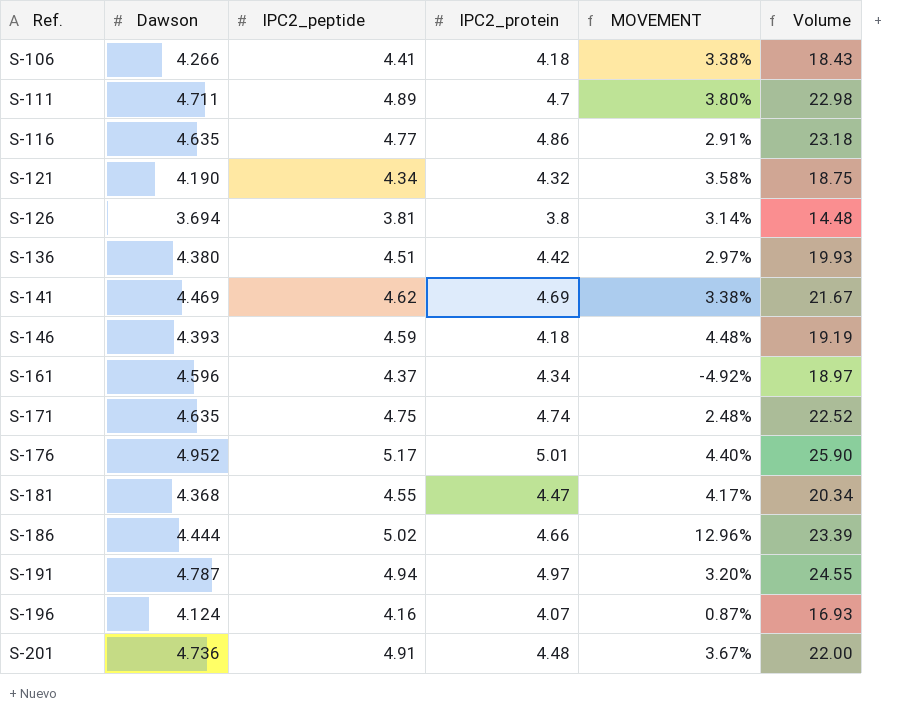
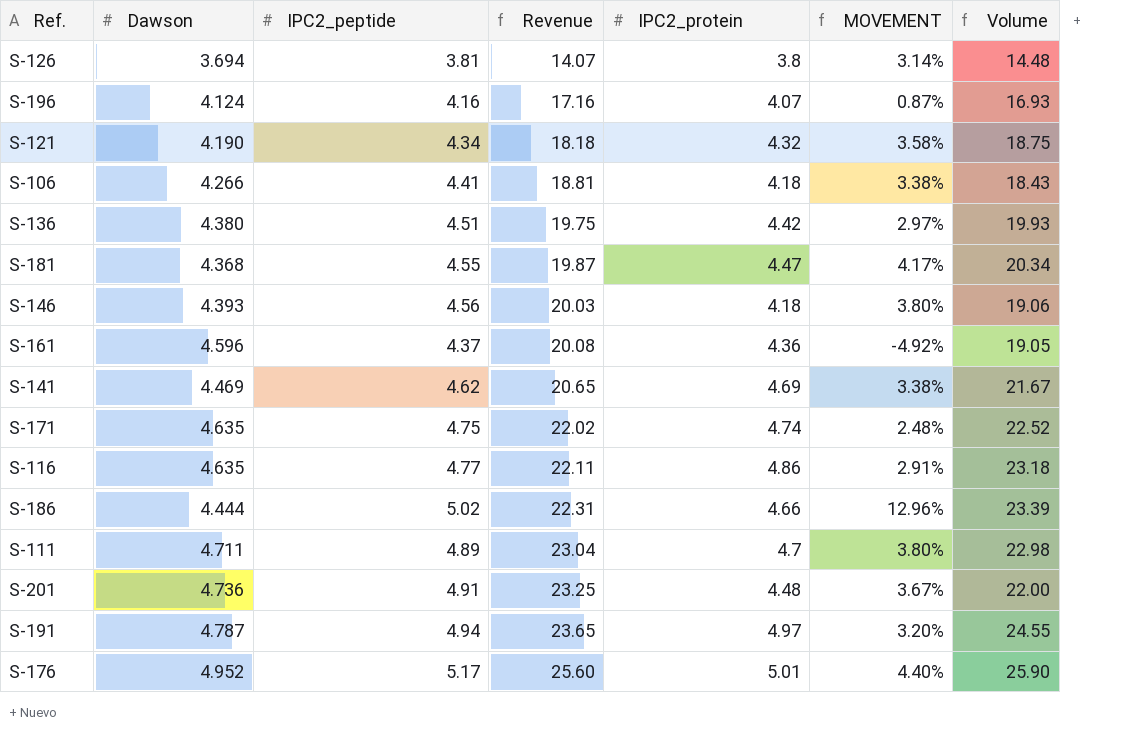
row order: Ref. ascending -> Revenue ascending
column Revenue | formula: none -> [Dawson] * [IPC2_peptide]
S-146 | IPC2_peptide: 4.59 -> 4.56
S-146 | MOVEMENT: 4.48% -> 3.80%
S-146 | Volume: 19.19 -> 19.06
S-161 | IPC2_protein: 4.34 -> 4.36
S-161 | Volume: 18.97 -> 19.05

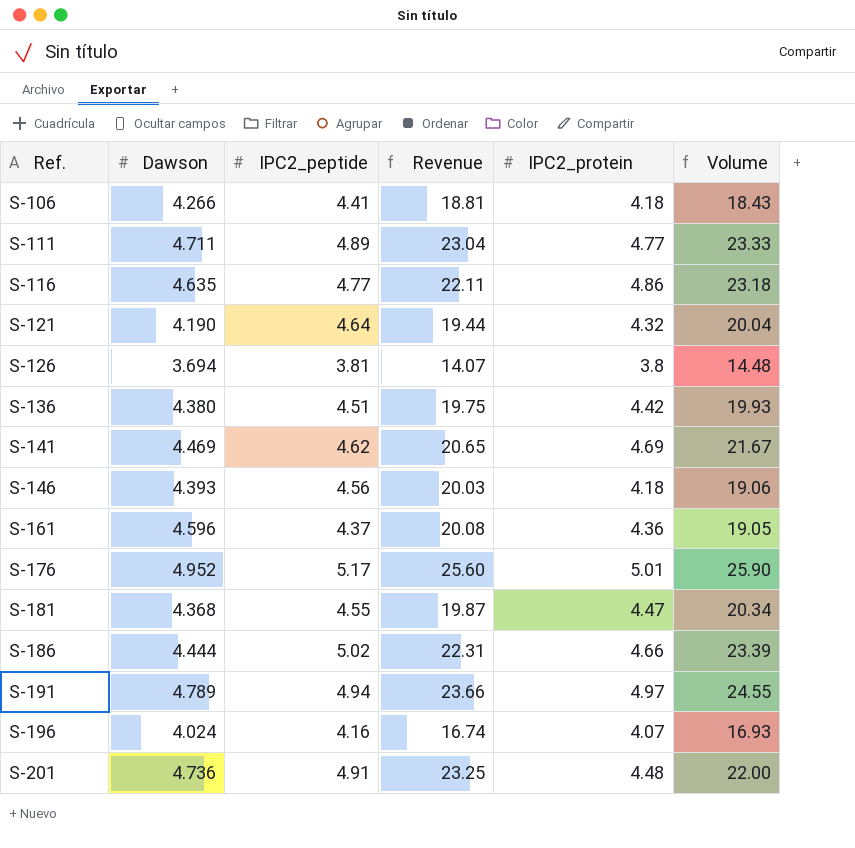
row order: Revenue ascending -> Ref. ascending
column MOVEMENT | formula: ([IPC2_peptide] - [Dawson]) / [Dawson] -> none
row S-171: 4.635 | 4.75 | 22.02 | 4.74 | 2.48% | 22.52 -> none
S-111 | IPC2_protein: 4.7 -> 4.77
S-111 | Volume: 22.98 -> 23.33
S-121 | IPC2_peptide: 4.34 -> 4.64
S-121 | Revenue: 18.18 -> 19.44
S-121 | Volume: 18.75 -> 20.04
S-191 | Dawson: 4.787 -> 4.789
S-191 | Revenue: 23.65 -> 23.66
S-196 | Dawson: 4.124 -> 4.024
S-196 | Revenue: 17.16 -> 16.74

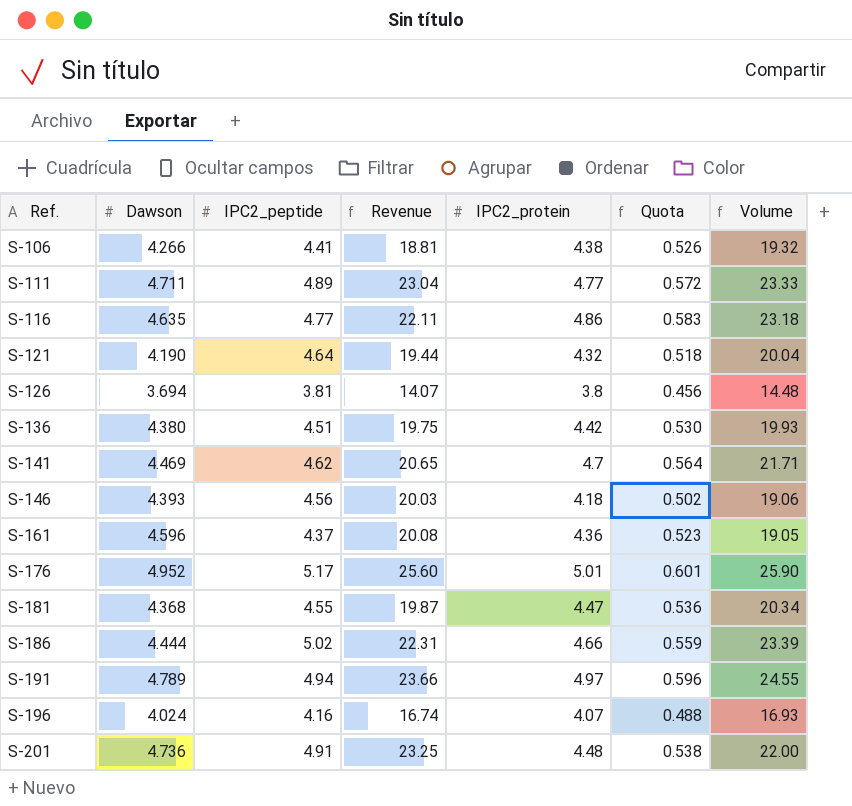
column Quota | formula: none -> [IPC2_protein] * 0.12
S-106 | IPC2_protein: 4.18 -> 4.38
S-106 | Volume: 18.43 -> 19.32
S-141 | IPC2_protein: 4.69 -> 4.7
S-141 | Volume: 21.67 -> 21.71

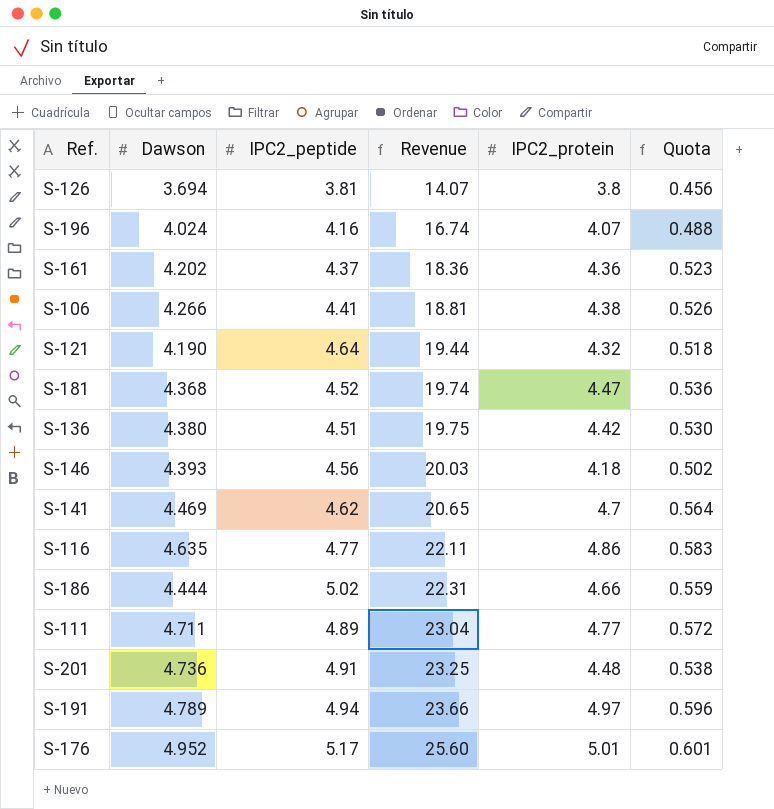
row order: Ref. ascending -> Revenue ascending
column Volume | formula: [IPC2_peptide] * [IPC2_protein] -> none
S-161 | Dawson: 4.596 -> 4.202
S-161 | Revenue: 20.08 -> 18.36
S-181 | IPC2_peptide: 4.55 -> 4.52
S-181 | Revenue: 19.87 -> 19.74

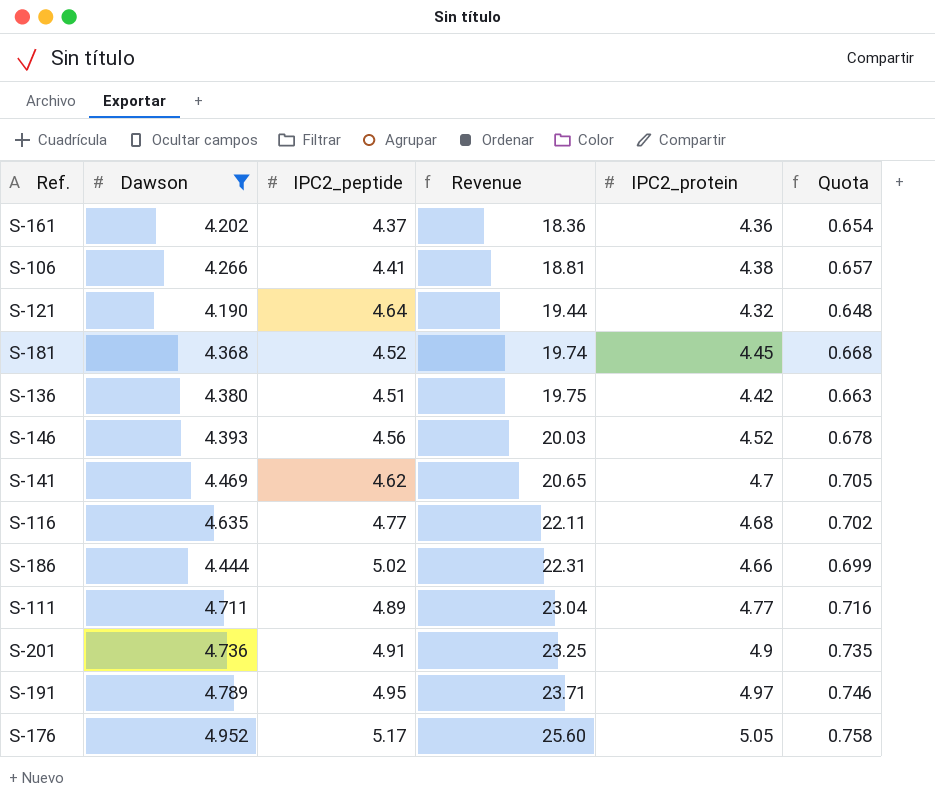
filter: none -> Dawson >= 4.190
column Quota | formula: [IPC2_protein] * 0.12 -> [IPC2_protein] * 0.15
S-181 | IPC2_protein: 4.47 -> 4.45
S-146 | IPC2_protein: 4.18 -> 4.52
S-116 | IPC2_protein: 4.86 -> 4.68
S-201 | IPC2_protein: 4.48 -> 4.9
S-191 | IPC2_peptide: 4.94 -> 4.95
S-191 | Revenue: 23.66 -> 23.71
S-176 | IPC2_protein: 5.01 -> 5.05

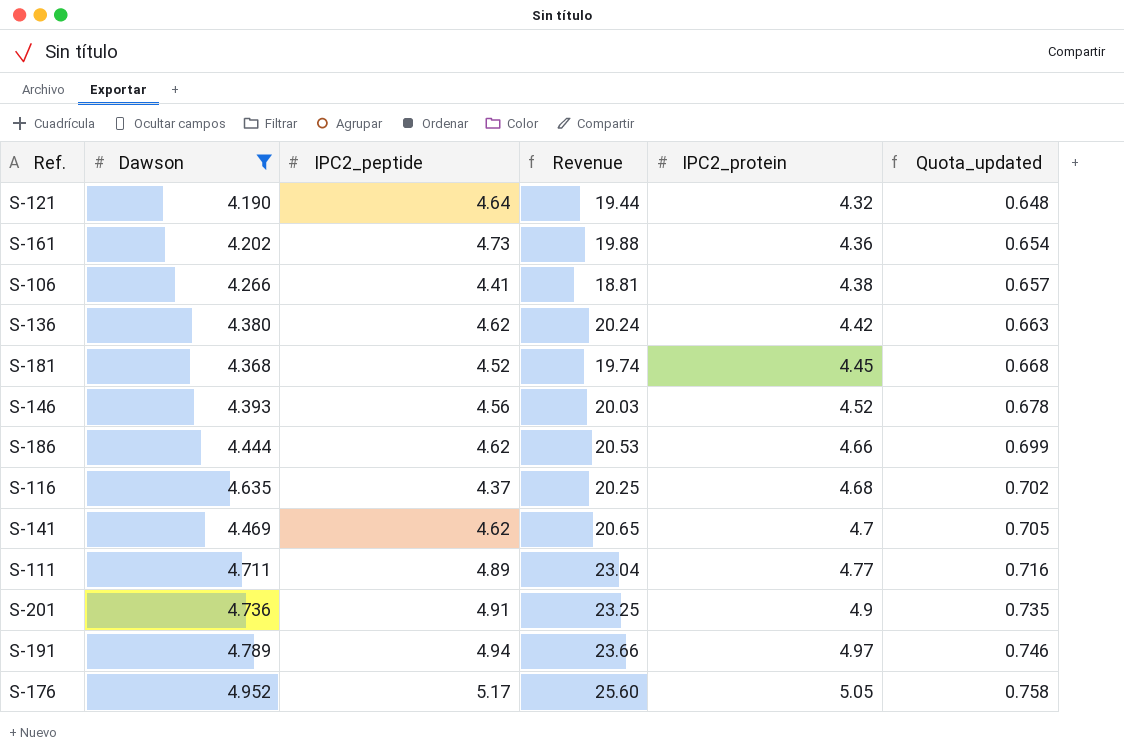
row order: Revenue ascending -> IPC2_protein ascending
column name: Quota -> Quota_updated
S-161 | IPC2_peptide: 4.37 -> 4.73
S-161 | Revenue: 18.36 -> 19.88
S-136 | IPC2_peptide: 4.51 -> 4.62
S-136 | Revenue: 19.75 -> 20.24
S-186 | IPC2_peptide: 5.02 -> 4.62
S-186 | Revenue: 22.31 -> 20.53
S-116 | IPC2_peptide: 4.77 -> 4.37
S-116 | Revenue: 22.11 -> 20.25
S-191 | IPC2_peptide: 4.95 -> 4.94
S-191 | Revenue: 23.71 -> 23.66

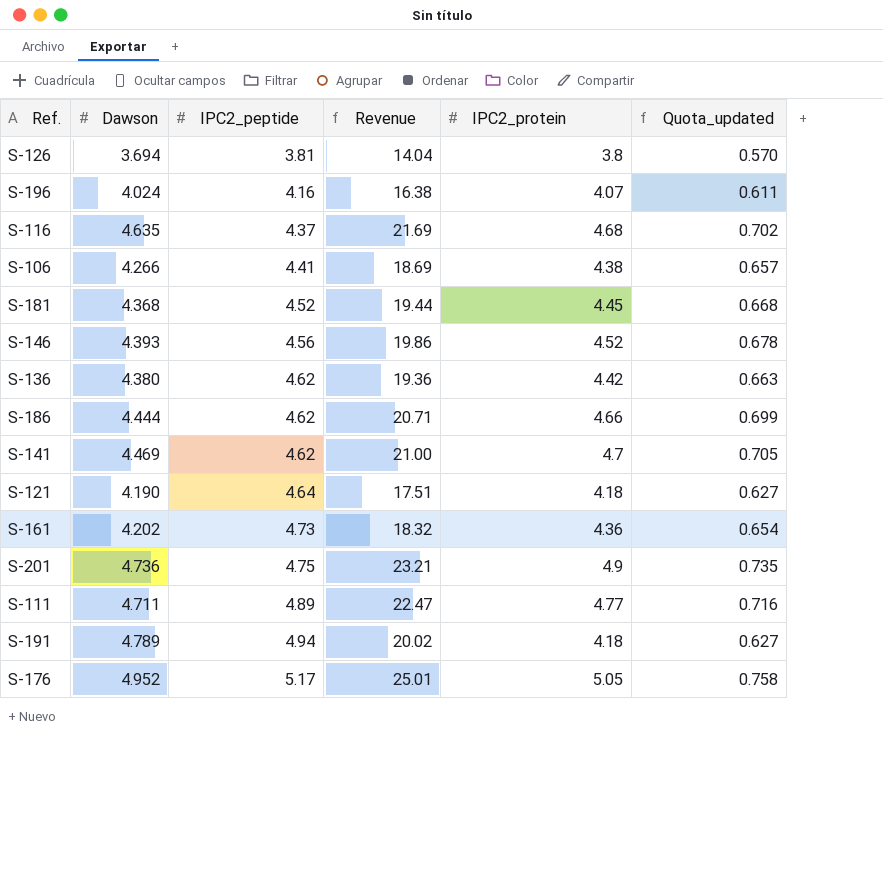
filter: Dawson >= 4.190 -> none
row order: IPC2_protein ascending -> IPC2_peptide ascending
column Revenue | formula: [Dawson] * [IPC2_peptide] -> [Dawson] * [IPC2_protein]
S-121 | IPC2_protein: 4.32 -> 4.18
S-121 | Quota_updated: 0.648 -> 0.627
S-201 | IPC2_peptide: 4.91 -> 4.75
S-191 | IPC2_protein: 4.97 -> 4.18
S-191 | Quota_updated: 0.746 -> 0.627

